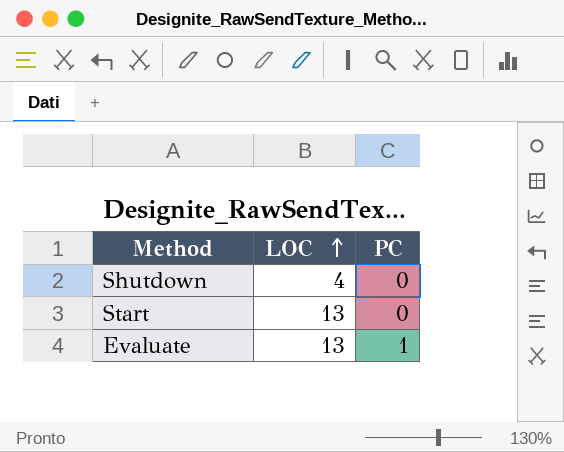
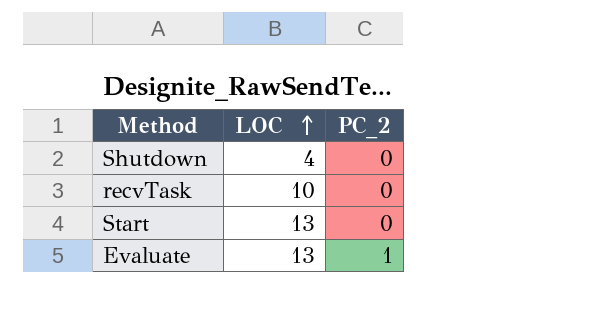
column name: PC -> PC_2
row recvTask: none -> 10 | 0

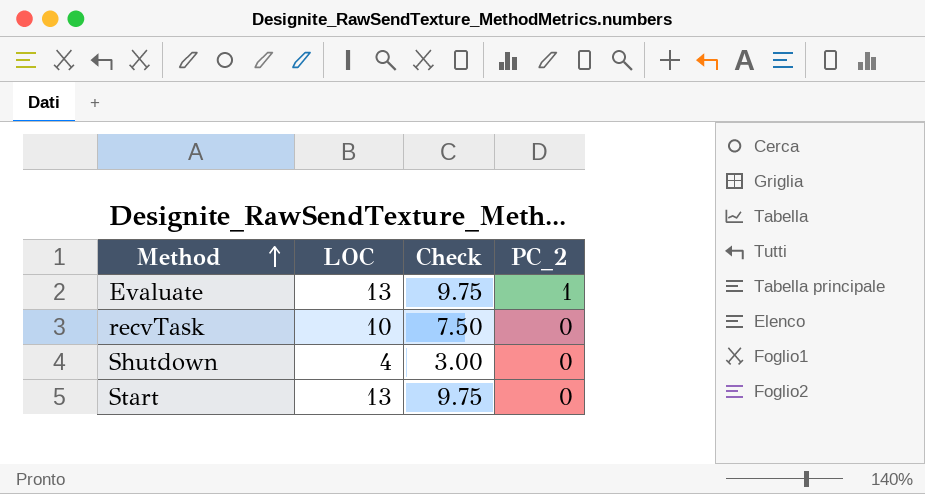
row order: LOC ascending -> Method ascending
column Check | formula: none -> [LOC] * 0.75

